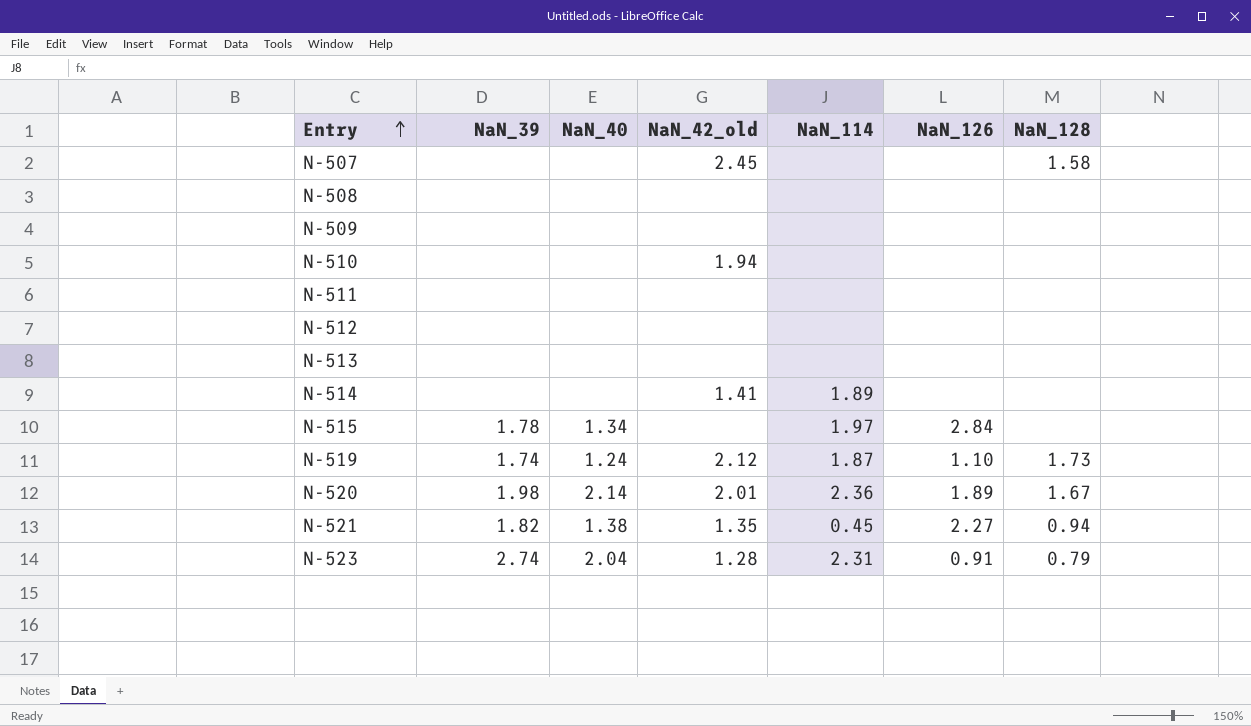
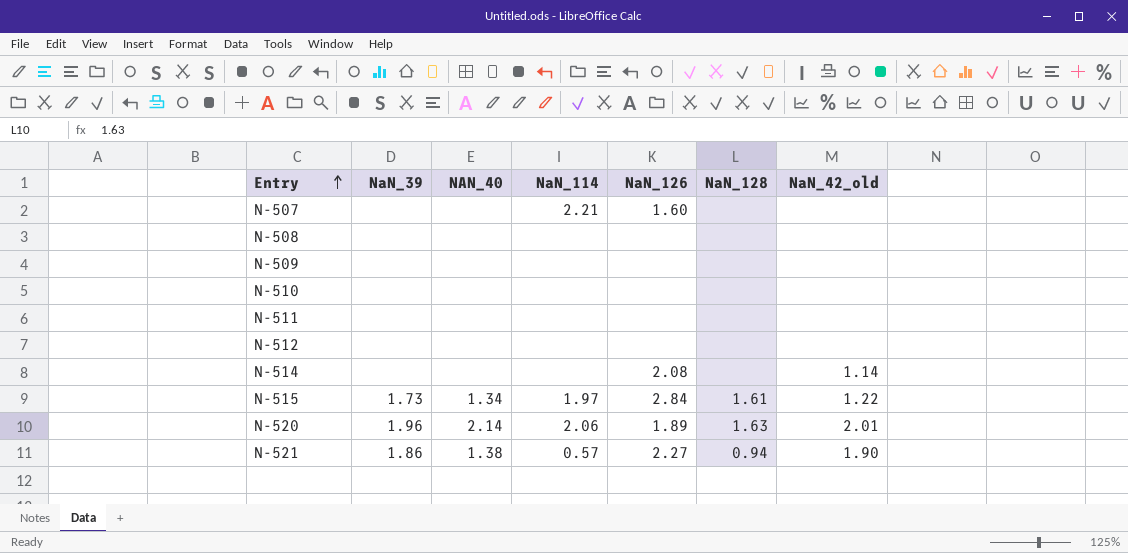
column name: NaN_40 -> NAN_40
column NaN_42_old | position: 4 -> 7
row N-513: none | none | none | none | none | none -> none
row N-519: 1.74 | 1.24 | 2.12 | 1.87 | 1.10 | 1.73 -> none
row N-523: 2.74 | 2.04 | 1.28 | 2.31 | 0.91 | 0.79 -> none
N-507 | NaN_114: none -> 2.21
N-507 | NaN_126: none -> 1.60
N-507 | NaN_128: 1.58 -> none
N-507 | NaN_42_old: 2.45 -> none
N-510 | NaN_42_old: 1.94 -> none
N-514 | NaN_114: 1.89 -> none
N-514 | NaN_126: none -> 2.08
N-514 | NaN_42_old: 1.41 -> 1.14
N-515 | NaN_39: 1.78 -> 1.73
N-515 | NaN_128: none -> 1.61
N-515 | NaN_42_old: none -> 1.22
N-520 | NaN_39: 1.98 -> 1.96
N-520 | NaN_114: 2.36 -> 2.06
N-520 | NaN_128: 1.67 -> 1.63
N-521 | NaN_39: 1.82 -> 1.86
N-521 | NaN_114: 0.45 -> 0.57
N-521 | NaN_42_old: 1.35 -> 1.90

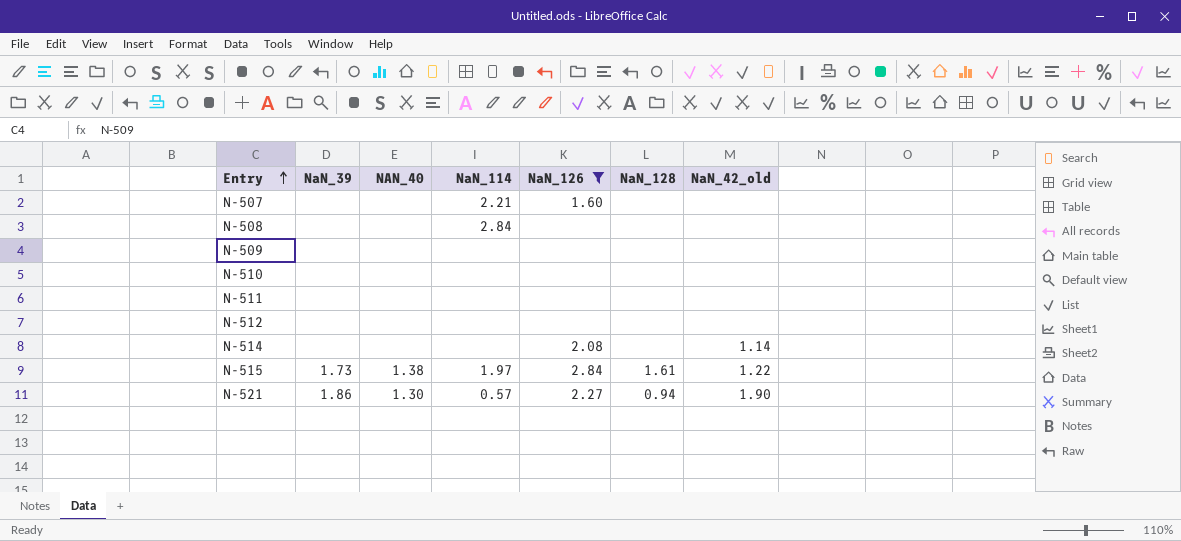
filter: none -> NaN_126 != 1.89
N-508 | NaN_114: none -> 2.84
N-515 | NAN_40: 1.34 -> 1.38
N-521 | NAN_40: 1.38 -> 1.30

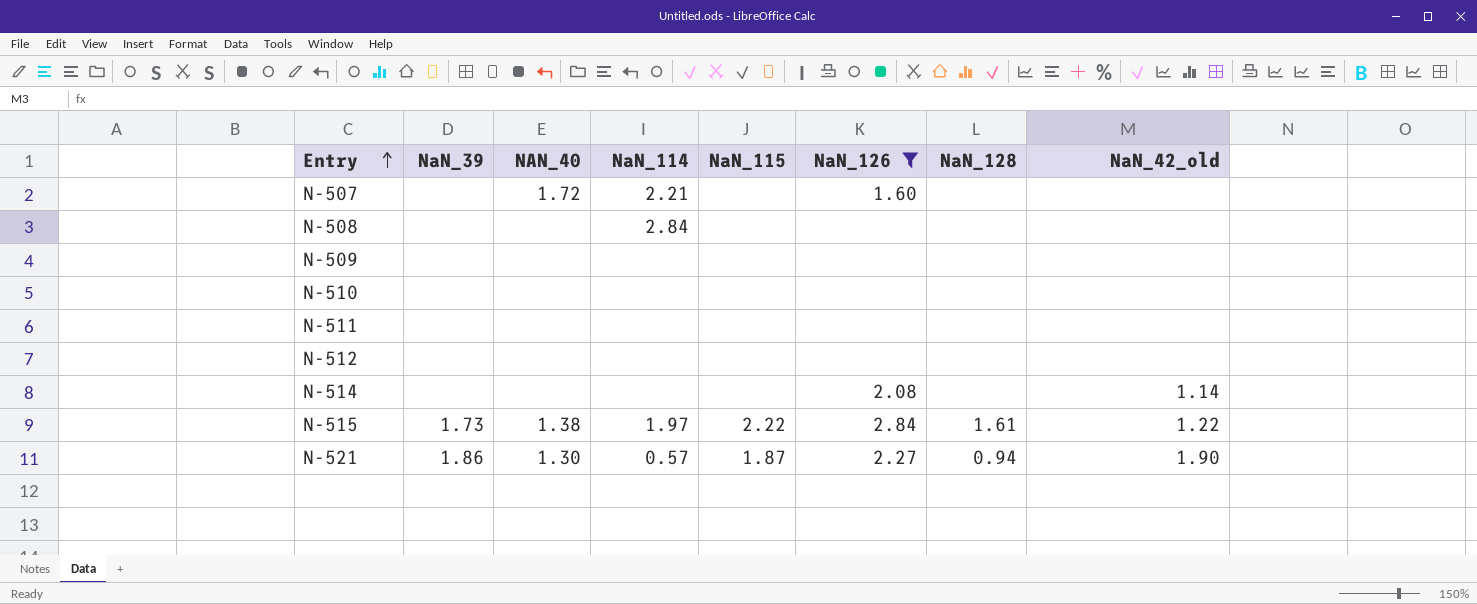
column NaN_115 | position: none -> 5
N-507 | NAN_40: none -> 1.72

